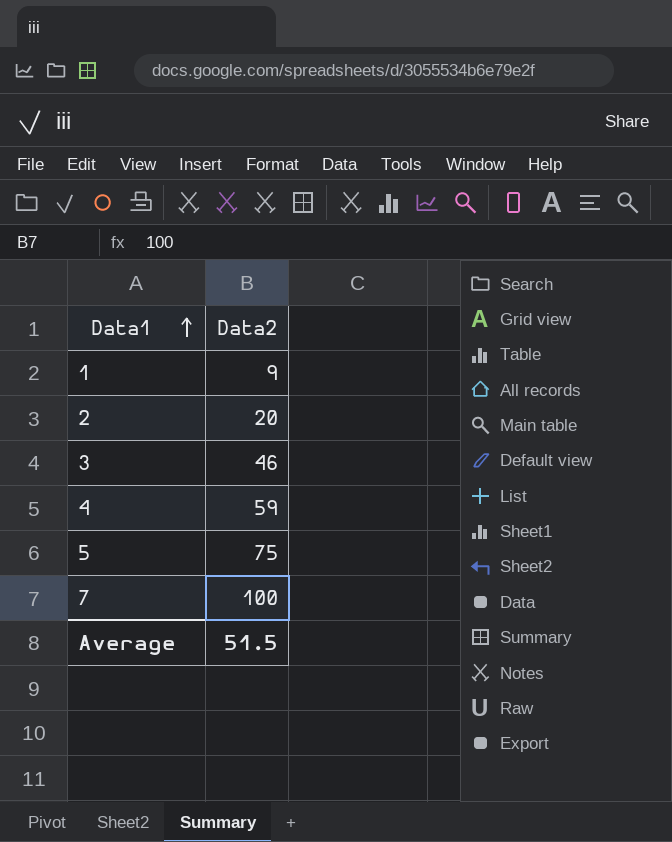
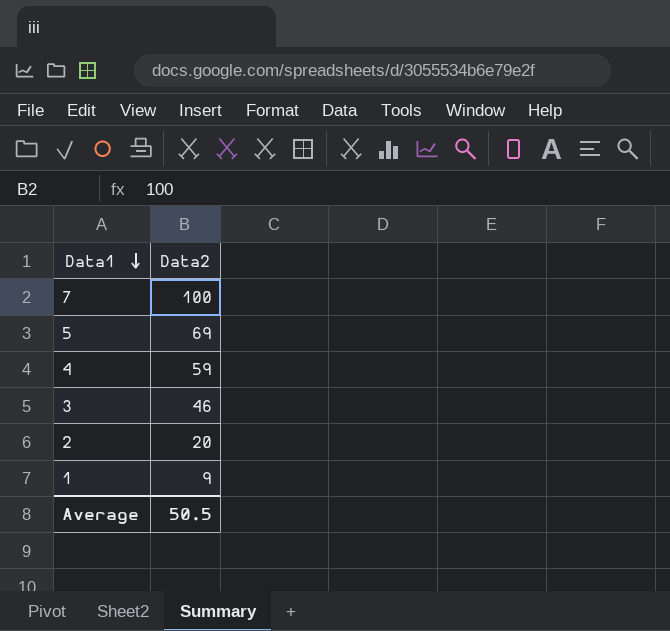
row order: Data1 ascending -> Data1 descending
5 | Data2: 75 -> 69
Average | Data2: 51.5 -> 50.5

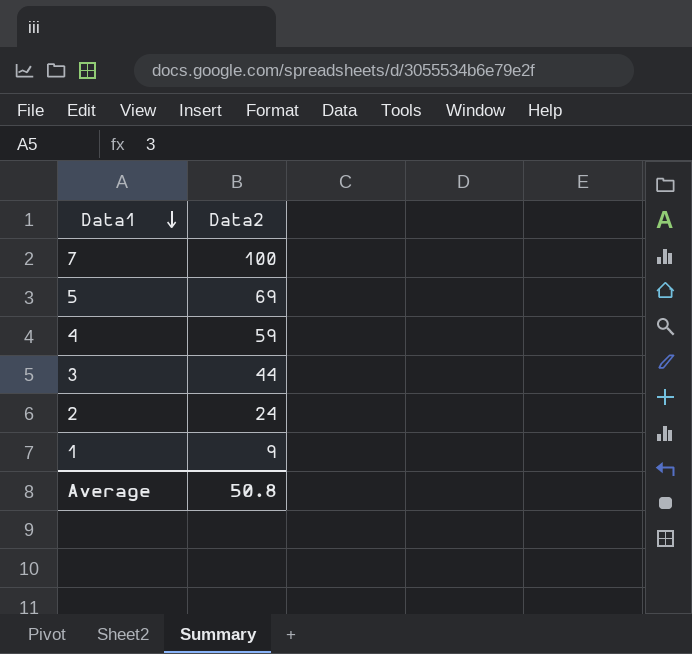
3 | Data2: 46 -> 44
2 | Data2: 20 -> 24
Average | Data2: 50.5 -> 50.8

